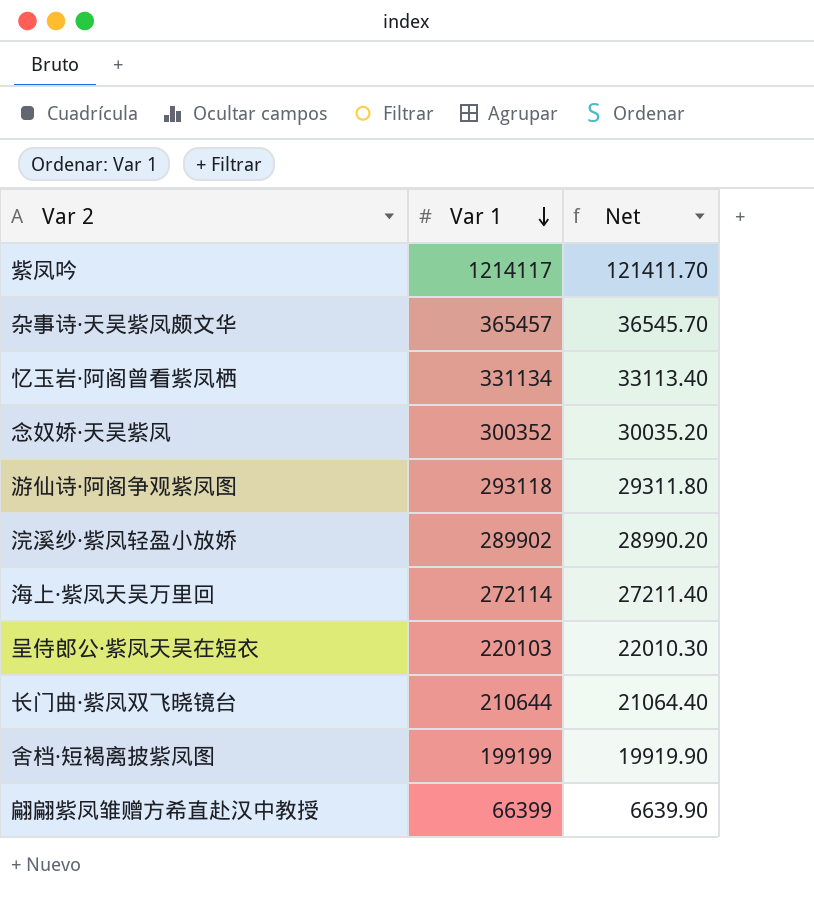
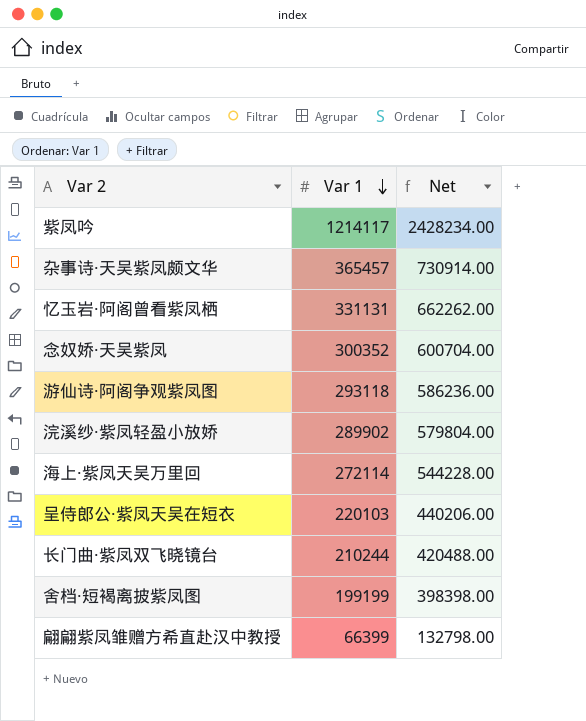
column Net | formula: [Var 1] * 0.1 -> [Var 1] * 2
忆玉岩·阿阁曾看紫凤栖 | Var 1: 331134 -> 331131
长门曲·紫凤双飞晓镜台 | Var 1: 210644 -> 210244

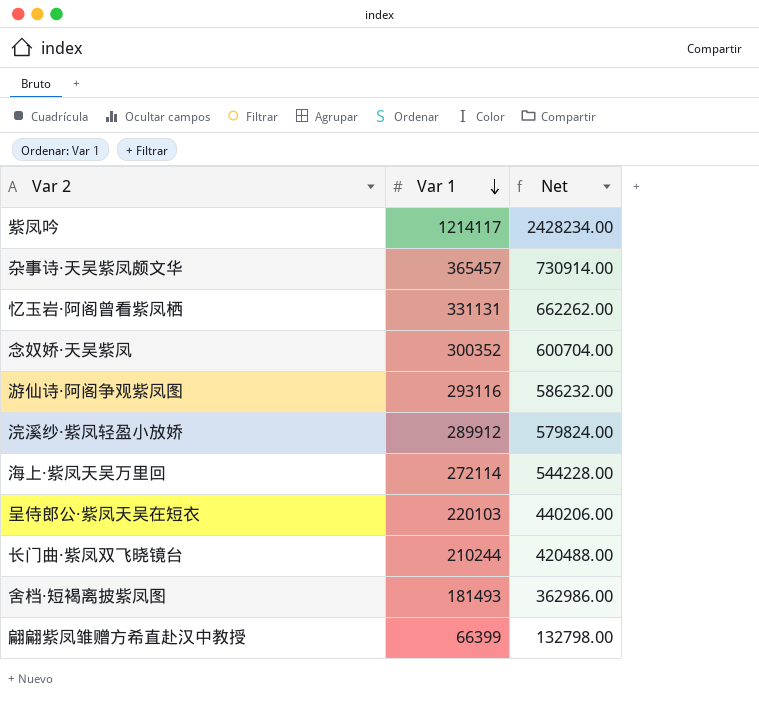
游仙诗·阿阁争观紫凤图 | Var 1: 293118 -> 293116
游仙诗·阿阁争观紫凤图 | Net: 586236.00 -> 586232.00
浣溪纱·紫凤轻盈小放娇 | Var 1: 289902 -> 289912
浣溪纱·紫凤轻盈小放娇 | Net: 579804.00 -> 579824.00
舍档·短褐离披紫凤图 | Var 1: 199199 -> 181493
舍档·短褐离披紫凤图 | Net: 398398.00 -> 362986.00

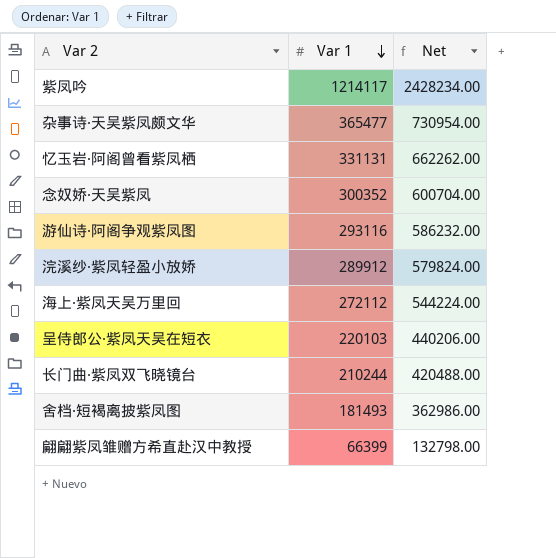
杂事诗·天吴紫凤颇文华 | Var 1: 365457 -> 365477
杂事诗·天吴紫凤颇文华 | Net: 730914.00 -> 730954.00
海上·紫凤天吴万里回 | Var 1: 272114 -> 272112
海上·紫凤天吴万里回 | Net: 544228.00 -> 544224.00

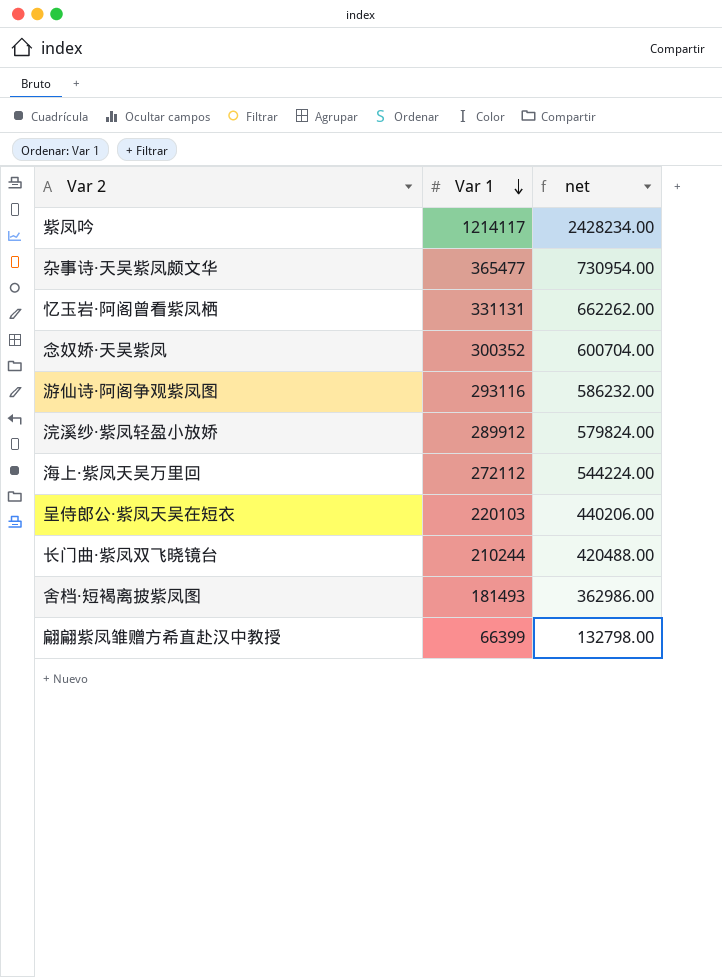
column name: Net -> net

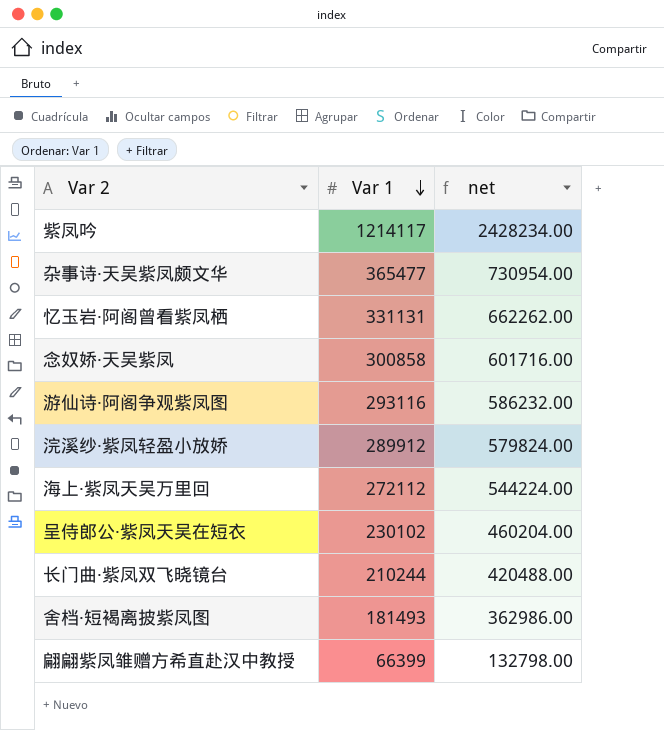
念奴娇·天吴紫凤 | Var 1: 300352 -> 300858
念奴娇·天吴紫凤 | net: 600704.00 -> 601716.00
呈侍郎公·紫凤天吴在短衣 | Var 1: 220103 -> 230102
呈侍郎公·紫凤天吴在短衣 | net: 440206.00 -> 460204.00

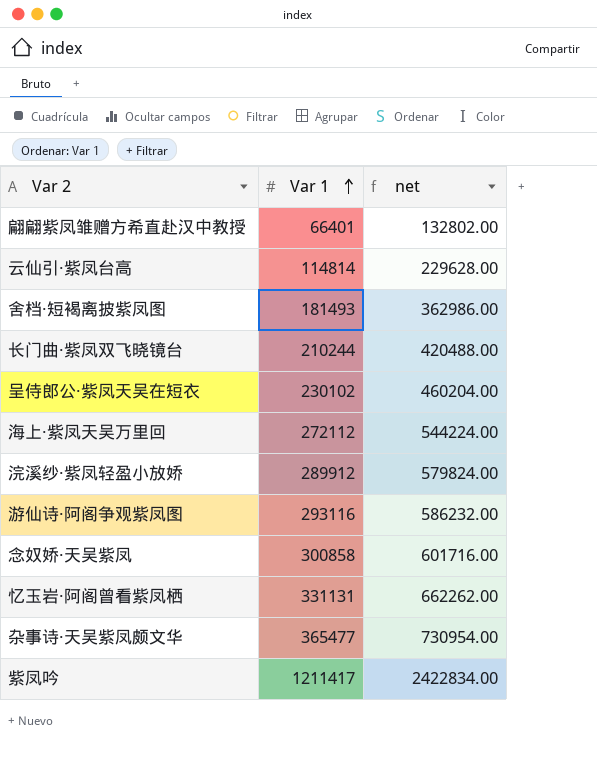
row order: Var 1 descending -> Var 1 ascending
翩翩紫凤雏赠方希直赴汉中教授 | Var 1: 66399 -> 66401
翩翩紫凤雏赠方希直赴汉中教授 | net: 132798.00 -> 132802.00
row 云仙引·紫凤台高: none -> 114814 | 229628.00
紫凤吟 | Var 1: 1214117 -> 1211417
紫凤吟 | net: 2428234.00 -> 2422834.00

